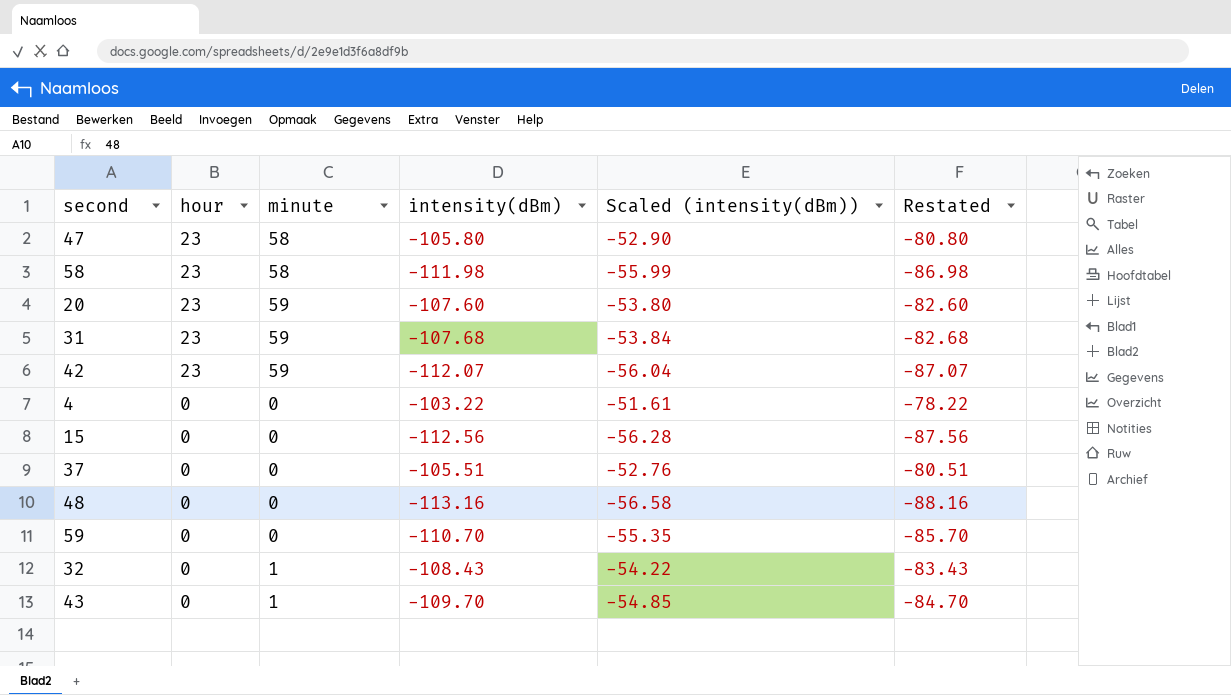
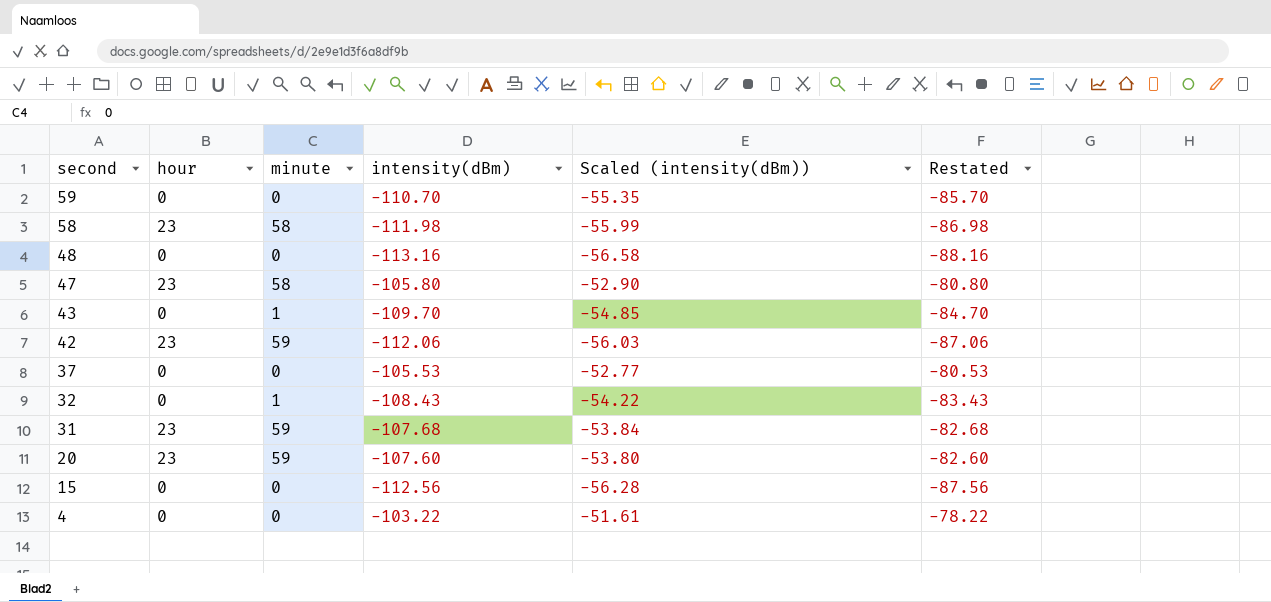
row order: hour descending -> second descending
42 | intensity(dBm): -112.07 -> -112.06
42 | Scaled (intensity(dBm)): -56.04 -> -56.03
42 | Restated: -87.07 -> -87.06
37 | intensity(dBm): -105.51 -> -105.53
37 | Scaled (intensity(dBm)): -52.76 -> -52.77
37 | Restated: -80.51 -> -80.53

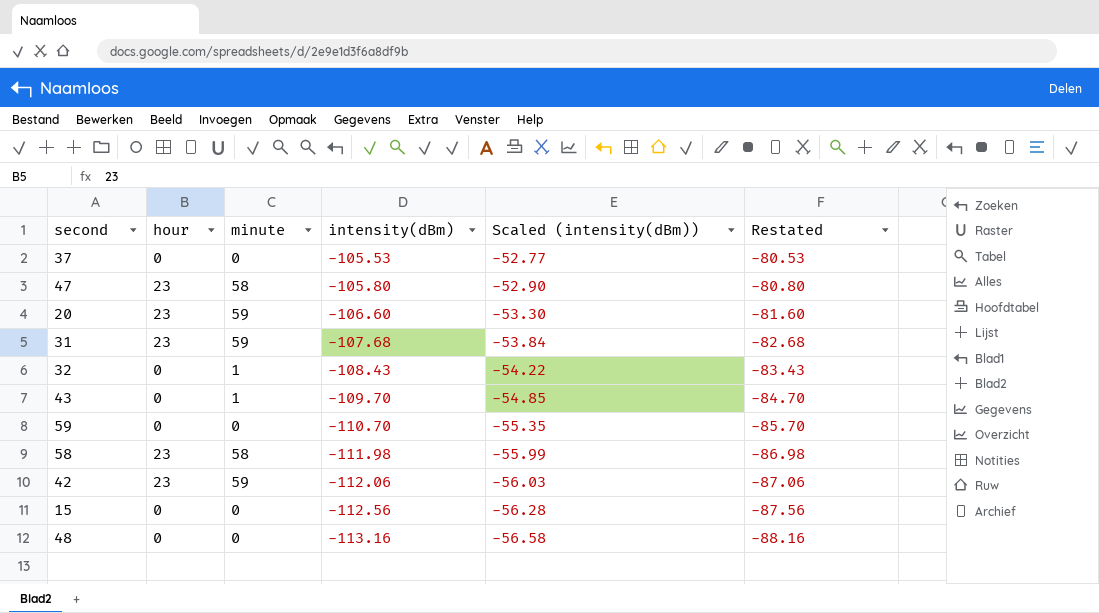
row order: second descending -> intensity(dBm) descending
row 4: 0 | 0 | -103.22 | -51.61 | -78.22 -> none
20 | intensity(dBm): -107.60 -> -106.60
20 | Scaled (intensity(dBm)): -53.80 -> -53.30
20 | Restated: -82.60 -> -81.60

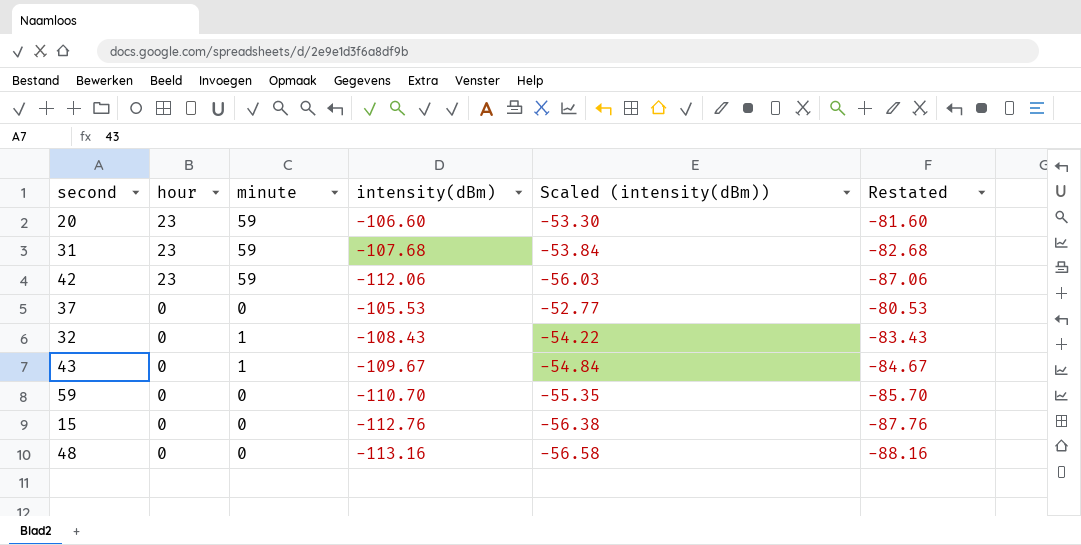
row order: intensity(dBm) descending -> hour descending
row 47: 23 | 58 | -105.80 | -52.90 | -80.80 -> none
row 58: 23 | 58 | -111.98 | -55.99 | -86.98 -> none
43 | intensity(dBm): -109.70 -> -109.67
43 | Scaled (intensity(dBm)): -54.85 -> -54.84
43 | Restated: -84.70 -> -84.67
15 | intensity(dBm): -112.56 -> -112.76
15 | Scaled (intensity(dBm)): -56.28 -> -56.38
15 | Restated: -87.56 -> -87.76

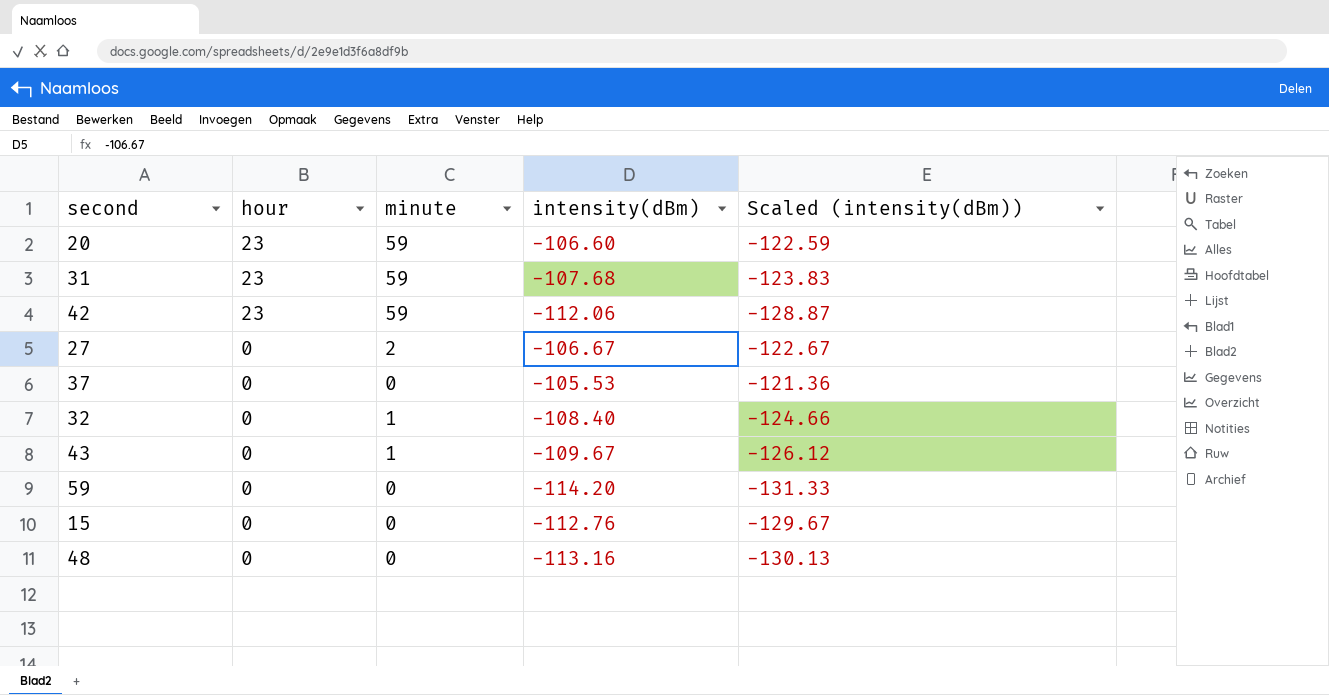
column Restated | formula: [intensity(dBm)] + 25 -> none
column Scaled (intensity(dBm)) | formula: [intensity(dBm)] * 0.5 -> [intensity(dBm)] * 1.15
row 27: none -> 0 | 2 | -106.67 | -122.67
32 | intensity(dBm): -108.43 -> -108.40
59 | intensity(dBm): -110.70 -> -114.20

